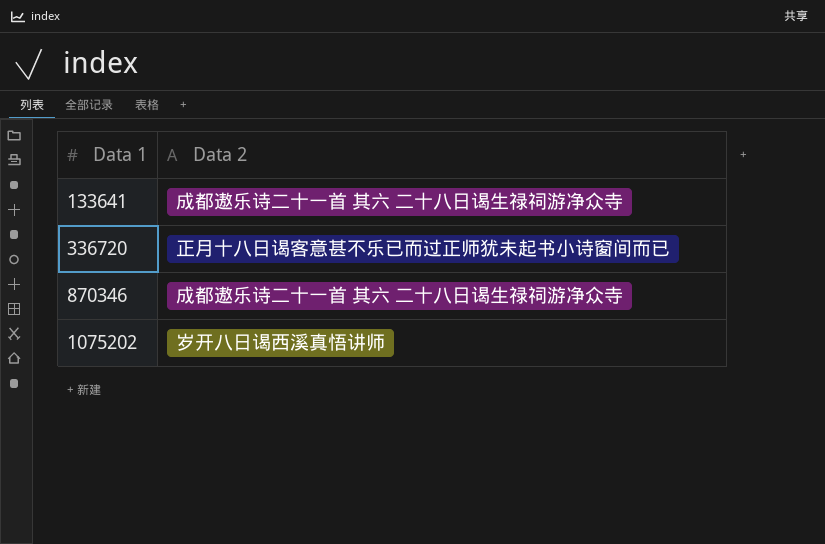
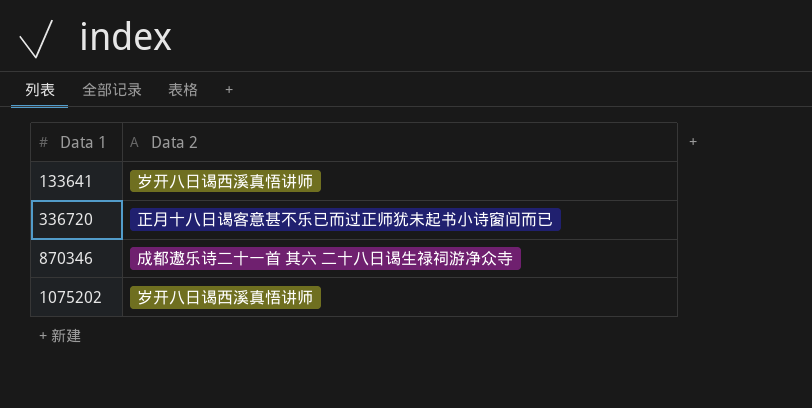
133641 | Data 2: 成都遨乐诗二十一首 其六 二十八日谒生禄祠游净众寺 -> 岁开八日谒西溪真悟讲师

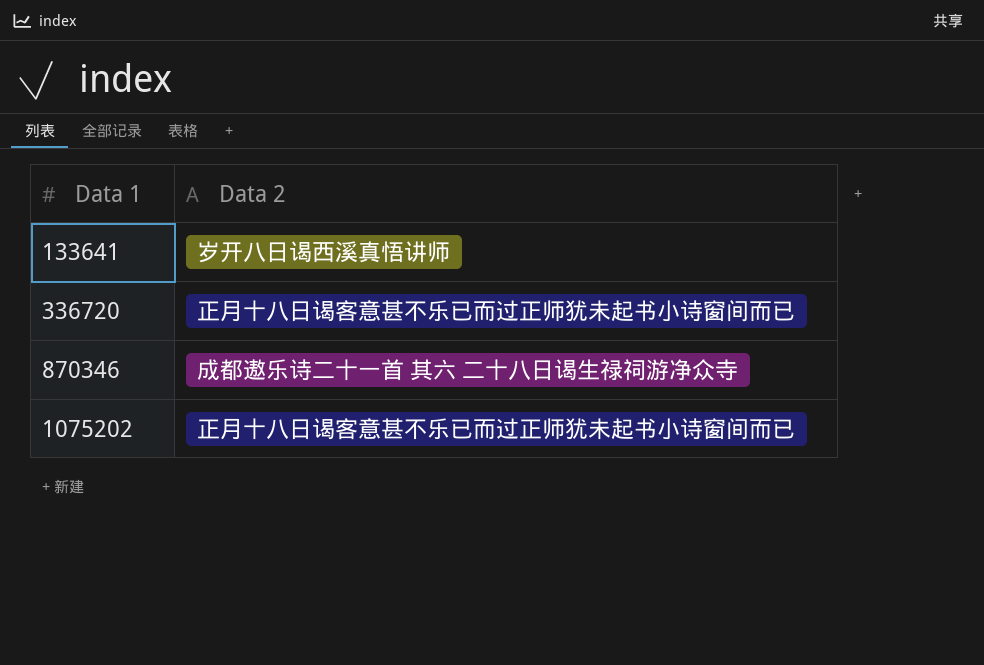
1075202 | Data 2: 岁开八日谒西溪真悟讲师 -> 正月十八日谒客意甚不乐已而过正师犹未起书小诗窗间而已

